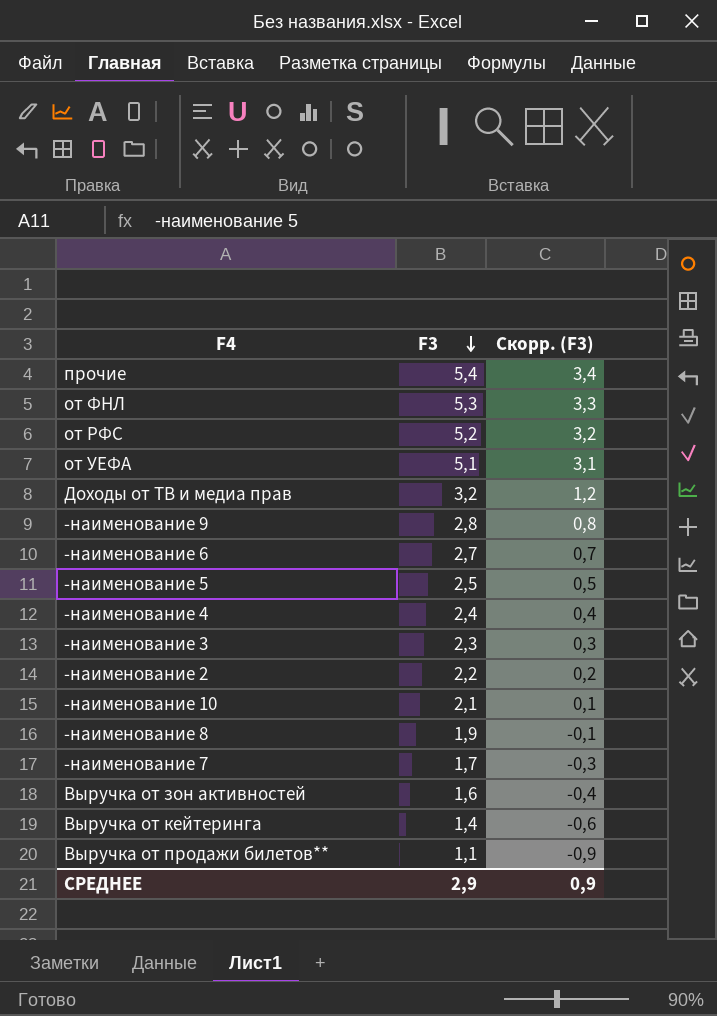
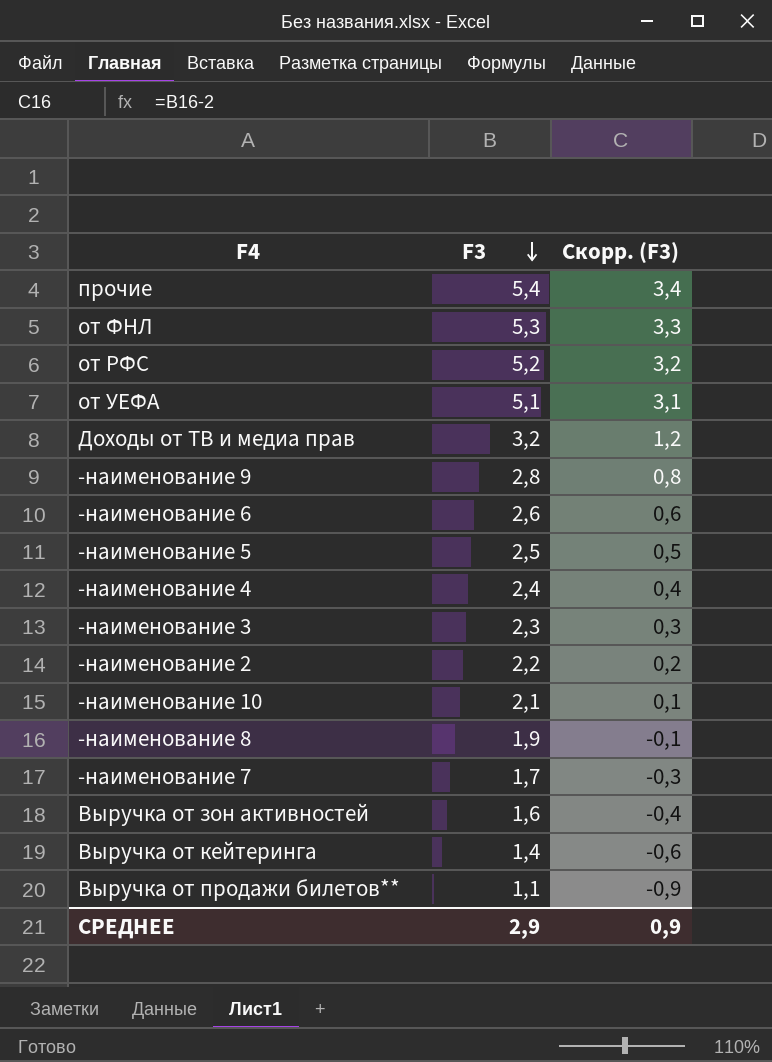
-наименование 6 | F3: 2,7 -> 2,6
-наименование 6 | Скорр. (F3): 0,7 -> 0,6

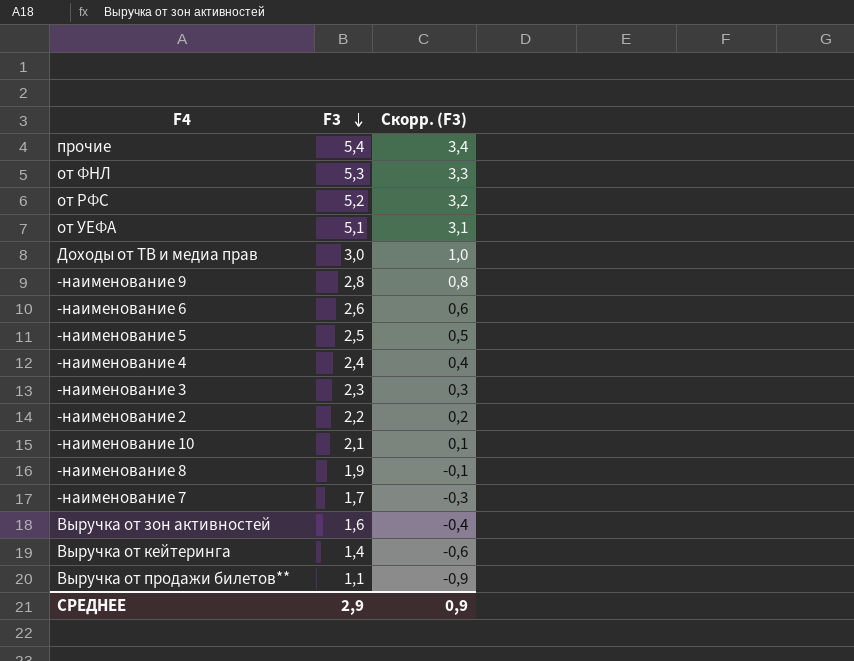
Доходы от ТВ и медиа прав | F3: 3,2 -> 3,0
Доходы от ТВ и медиа прав | Скорр. (F3): 1,2 -> 1,0

